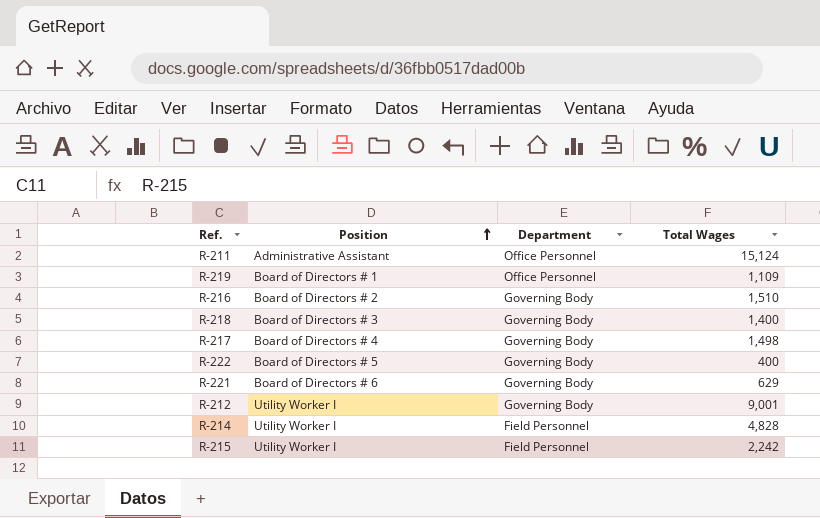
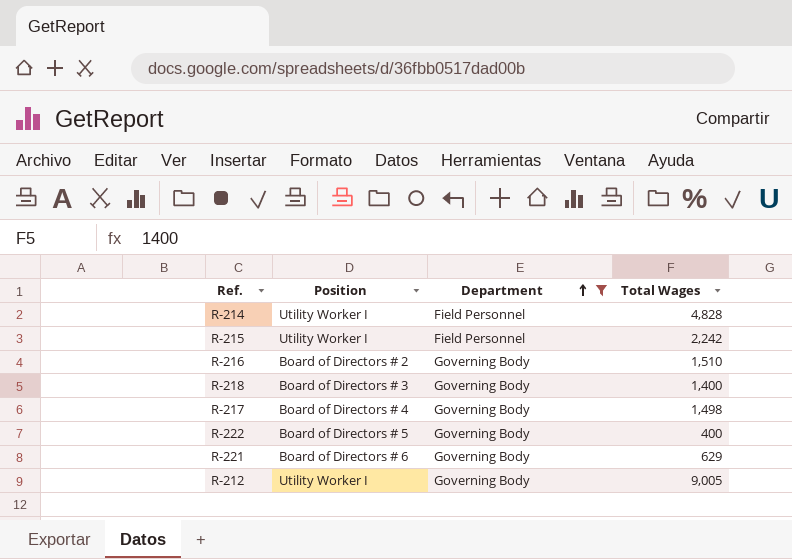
filter: none -> Department != Office Personnel
row order: Position ascending -> Department ascending
R-212 | Total Wages: 9,001 -> 9,005

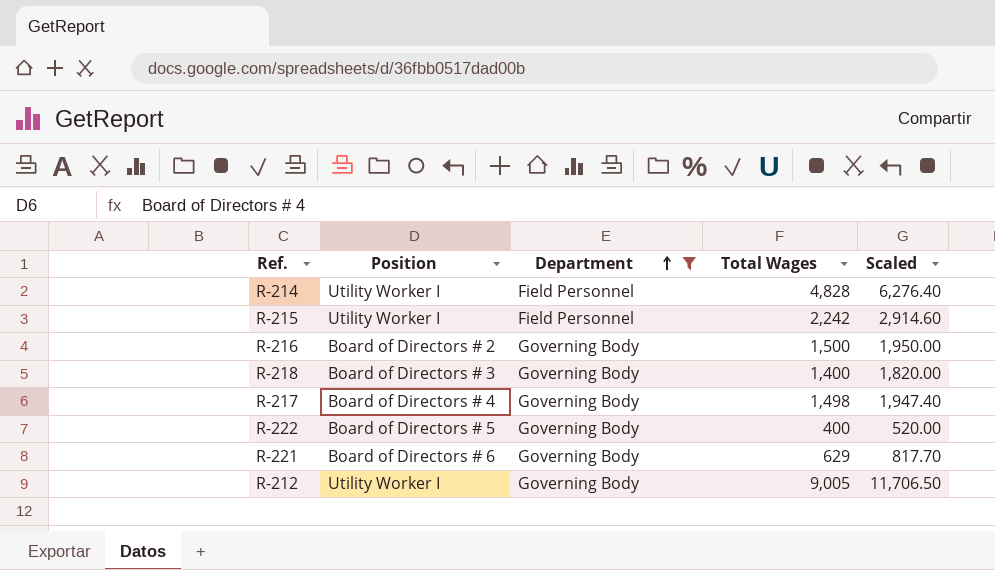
column Scaled | formula: none -> [Total Wages] * 1.3
R-216 | Total Wages: 1,510 -> 1,500

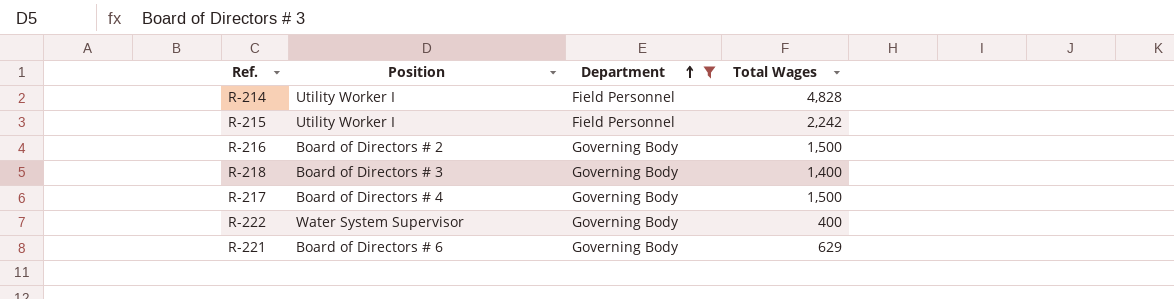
column Scaled | formula: [Total Wages] * 1.3 -> none
row R-212: Utility Worker I | Governing Body | 9,005 | 11,706.50 -> none
R-217 | Total Wages: 1,498 -> 1,500
R-222 | Position: Board of Directors # 5 -> Water System Supervisor

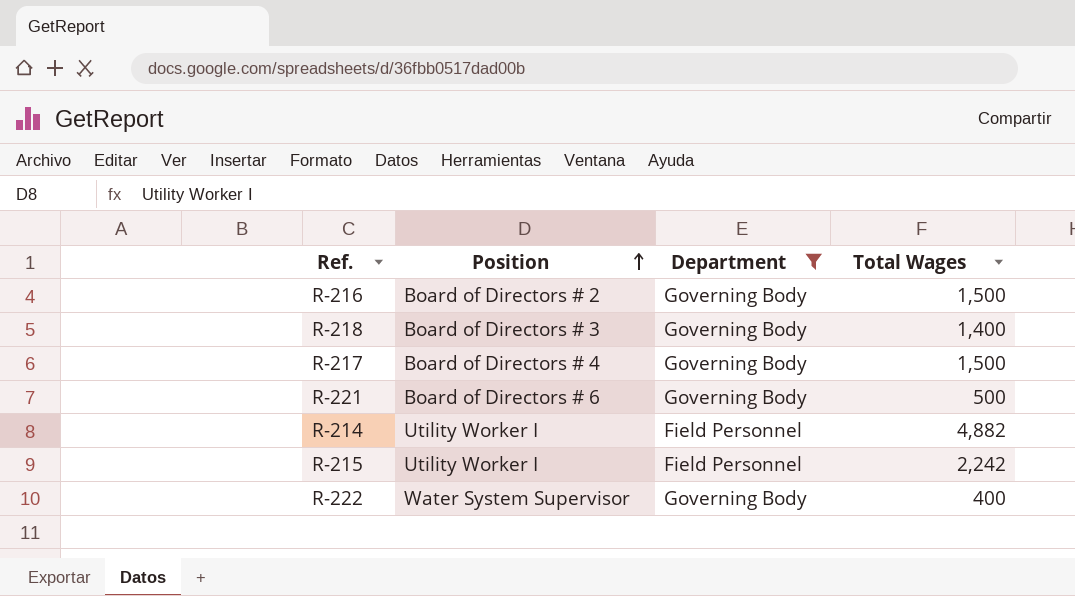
row order: Department ascending -> Position ascending
R-221 | Total Wages: 629 -> 500
R-214 | Total Wages: 4,828 -> 4,882

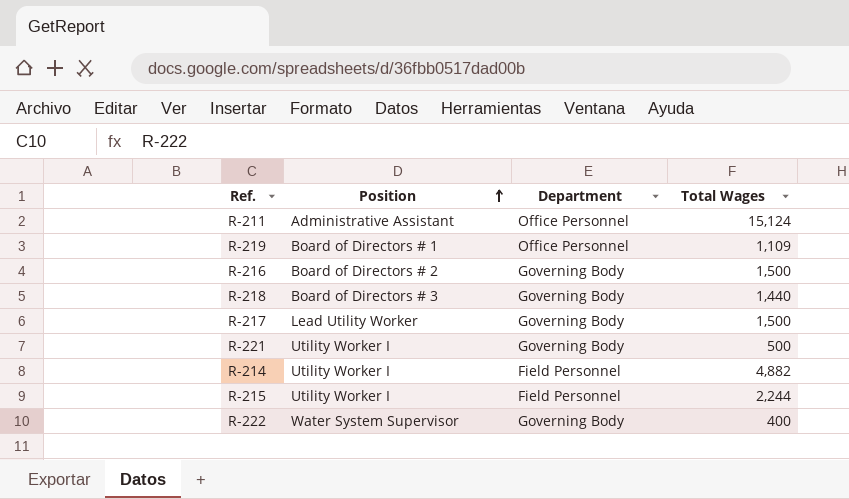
filter: Department != Office Personnel -> none
R-218 | Total Wages: 1,400 -> 1,440
R-217 | Position: Board of Directors # 4 -> Lead Utility Worker
R-221 | Position: Board of Directors # 6 -> Utility Worker I
R-215 | Total Wages: 2,242 -> 2,244

